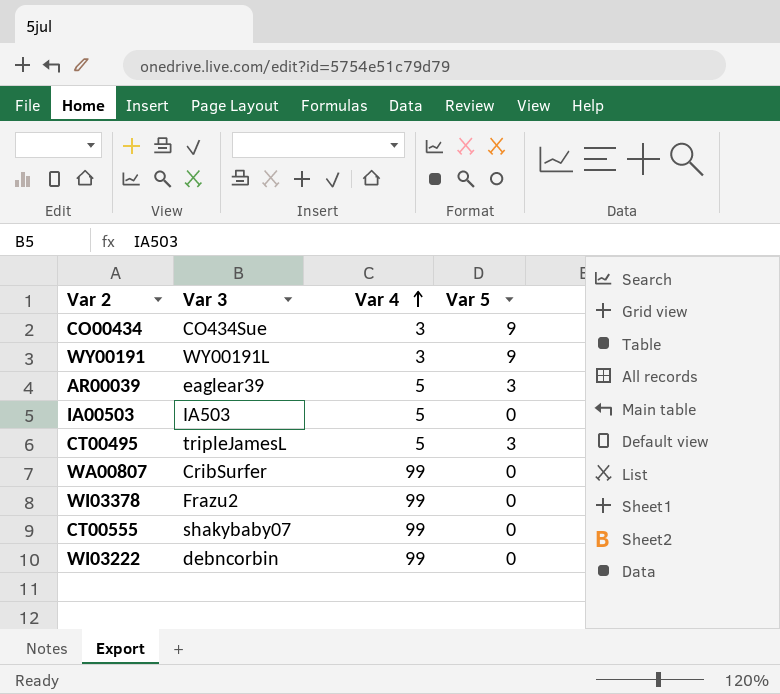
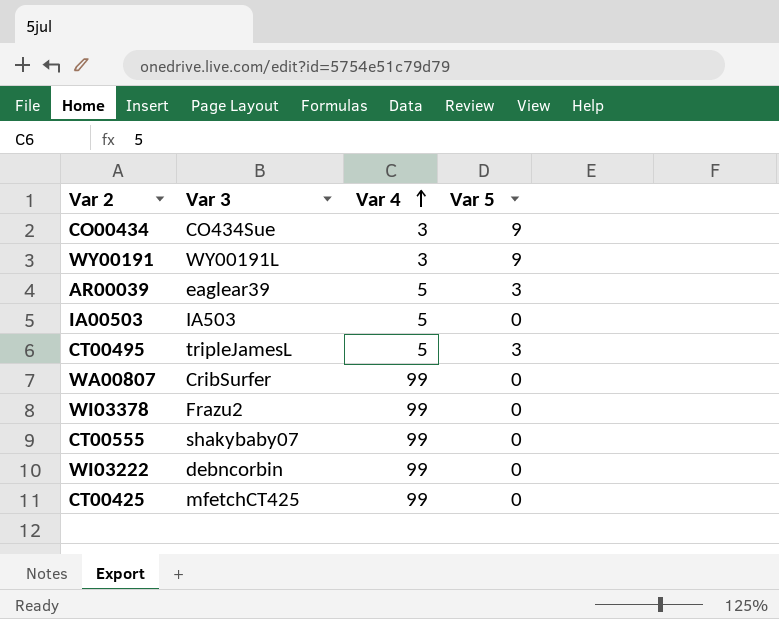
row CT00425: none -> mfetchCT425 | 99 | 0

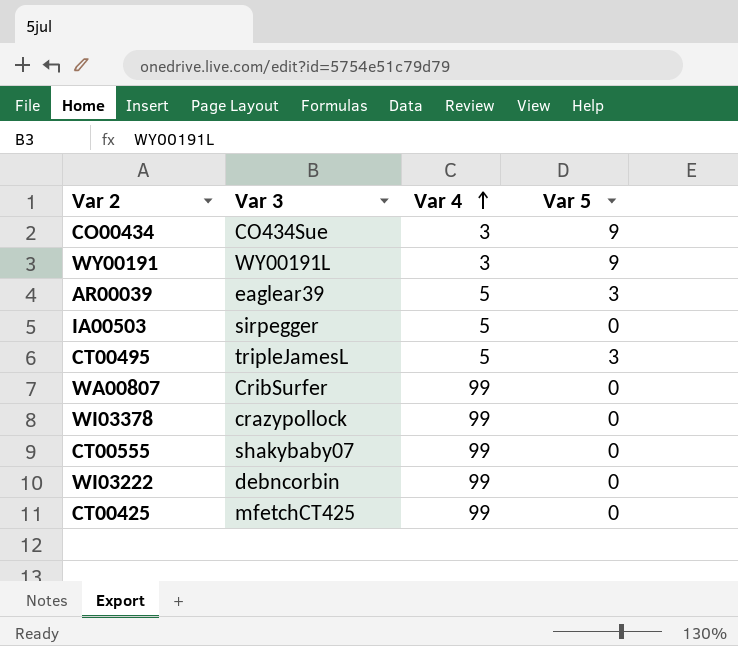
IA00503 | Var 3: IA503 -> sirpegger
WI03378 | Var 3: Frazu2 -> crazypollock

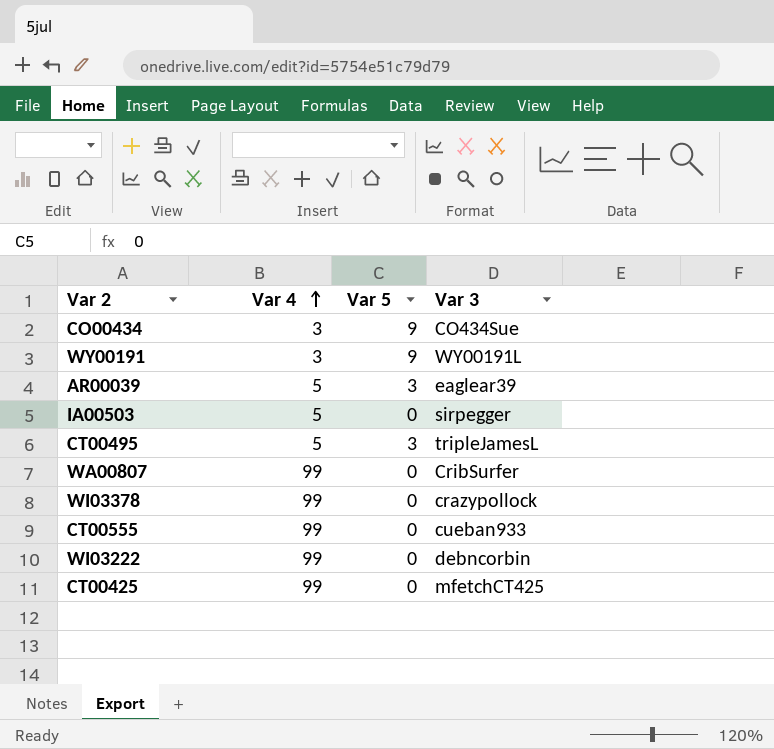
column Var 3 | position: 2 -> 4
CT00555 | Var 3: shakybaby07 -> cueban933

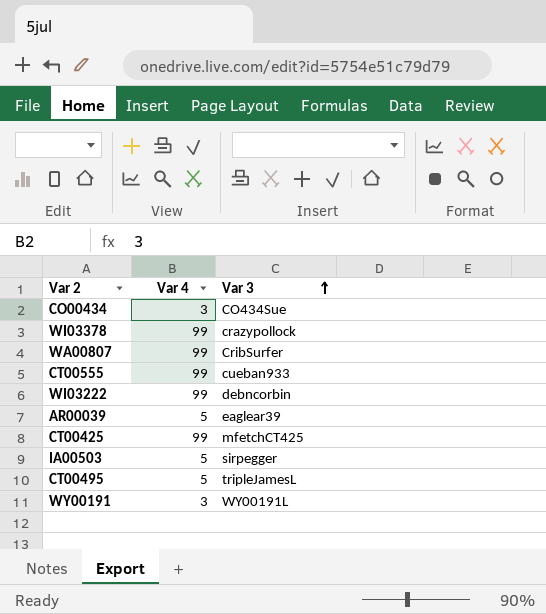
row order: Var 4 ascending -> Var 3 ascending
column Var 5 | position: 3 -> none

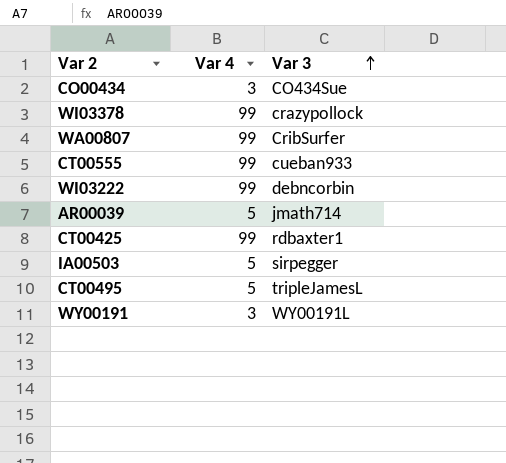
AR00039 | Var 3: eaglear39 -> jmath714
CT00425 | Var 3: mfetchCT425 -> rdbaxter1

